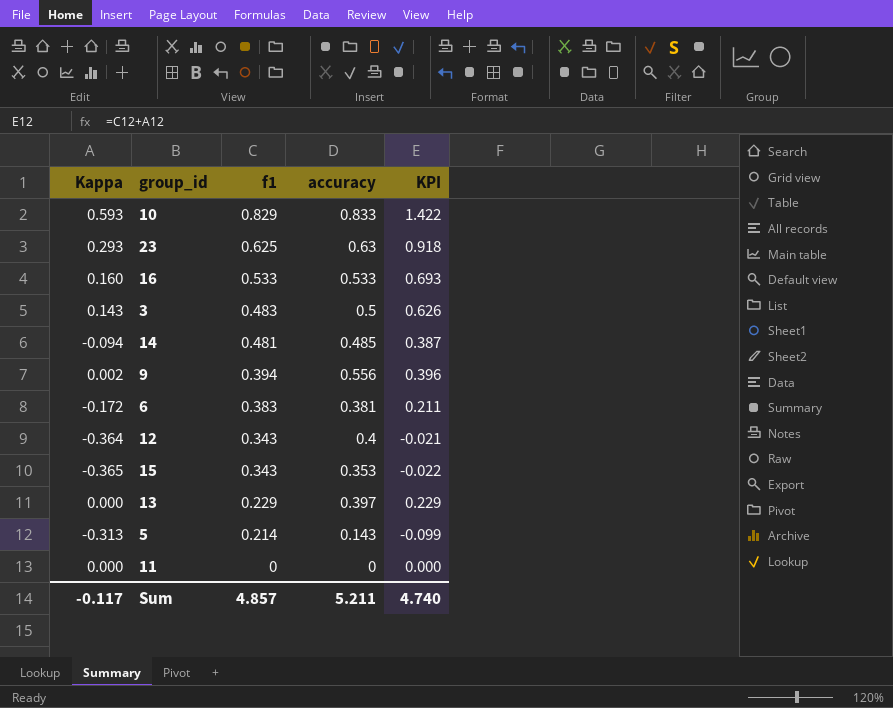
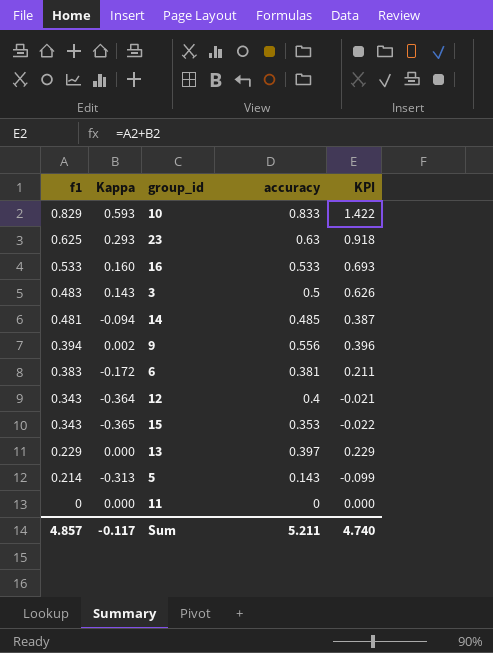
column f1 | position: 3 -> 1

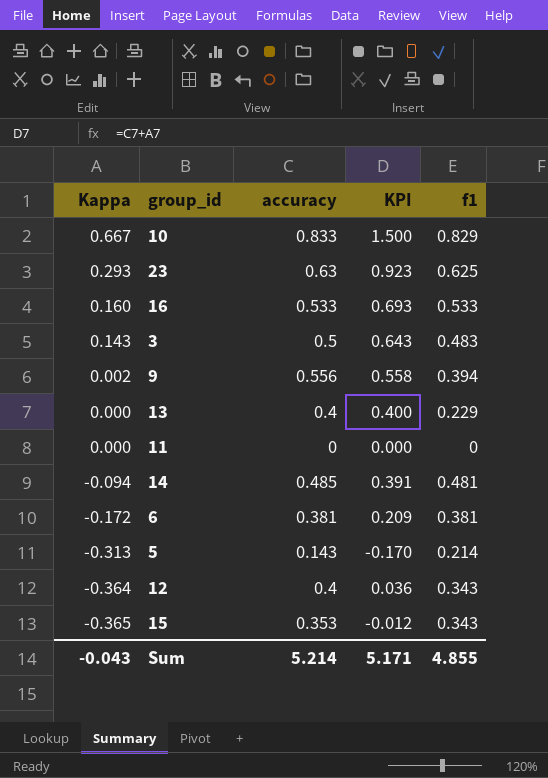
row order: f1 descending -> Kappa descending
column KPI | formula: [f1] + [Kappa] -> [Kappa] + [accuracy]
column f1 | position: 1 -> 5
10 | Kappa: 0.593 -> 0.667
13 | accuracy: 0.397 -> 0.4
6 | f1: 0.383 -> 0.381
Sum | Kappa: -0.117 -> -0.043
Sum | accuracy: 5.211 -> 5.214
Sum | KPI: 4.740 -> 5.171
Sum | f1: 4.857 -> 4.855

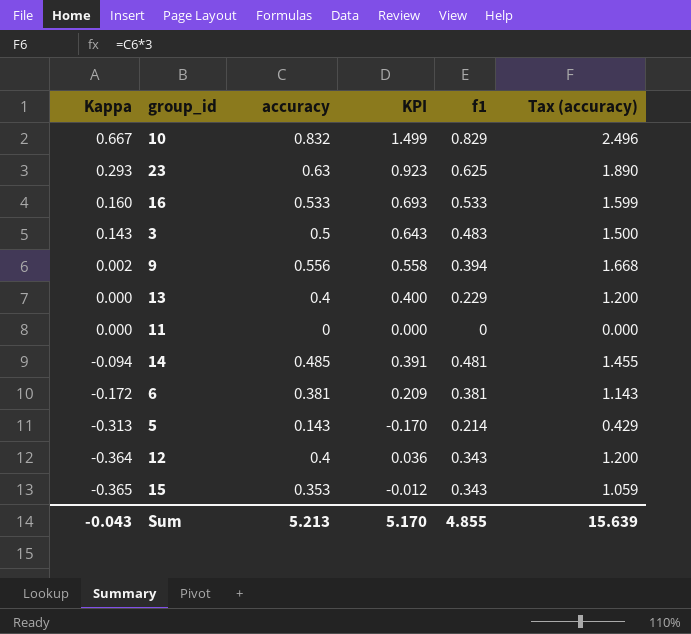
column Tax (accuracy) | formula: none -> [accuracy] * 3
10 | accuracy: 0.833 -> 0.832
10 | KPI: 1.500 -> 1.499
Sum | accuracy: 5.214 -> 5.213
Sum | KPI: 5.171 -> 5.170

